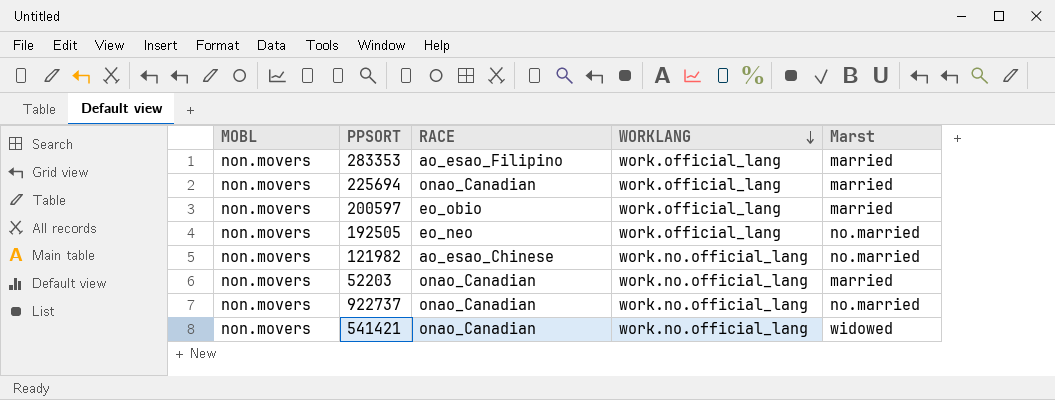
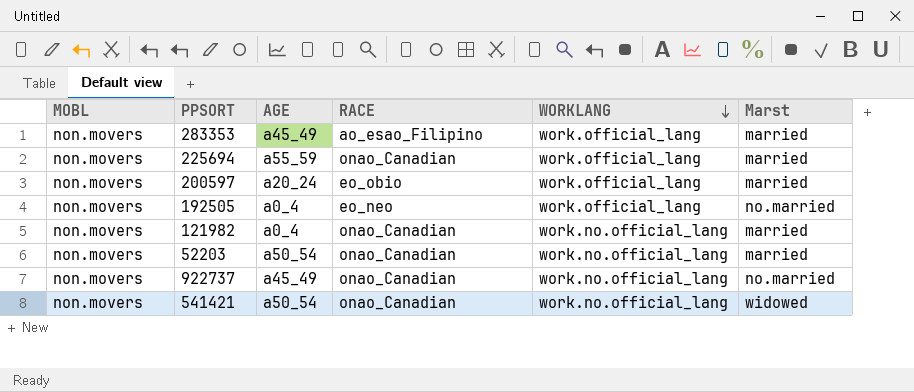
column AGE | position: none -> 3
121982 | RACE: ao_esao_Chinese -> onao_Canadian
121982 | Marst: no.married -> married

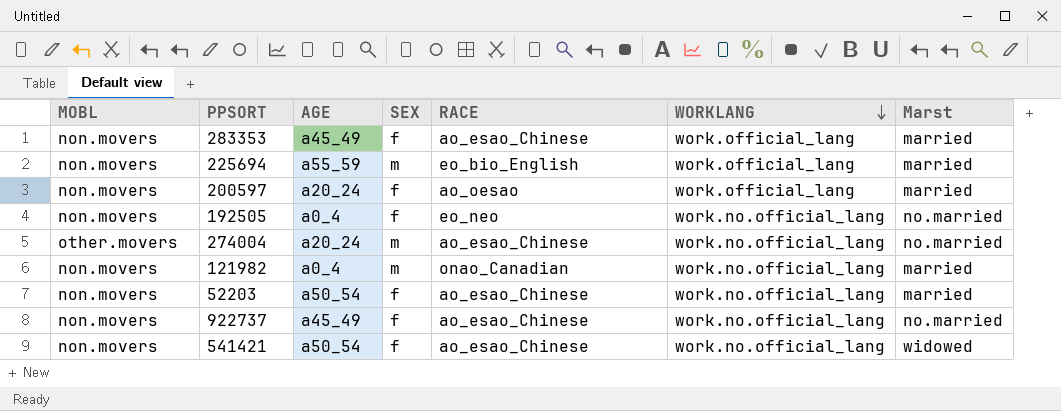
column SEX | position: none -> 4
283353 | RACE: ao_esao_Filipino -> ao_esao_Chinese
225694 | RACE: onao_Canadian -> eo_bio_English
200597 | RACE: eo_obio -> ao_oesao
192505 | WORKLANG: work.official_lang -> work.no.official_lang
row 274004: none -> other.movers | a20_24 | m | ao_esao_Chinese | work.no.official_lang | no.married
52203 | RACE: onao_Canadian -> ao_esao_Chinese
922737 | RACE: onao_Canadian -> ao_esao_Chinese
541421 | RACE: onao_Canadian -> ao_esao_Chinese

